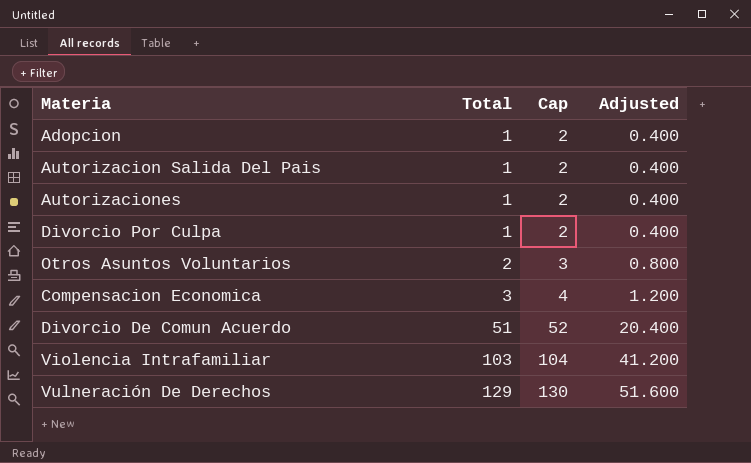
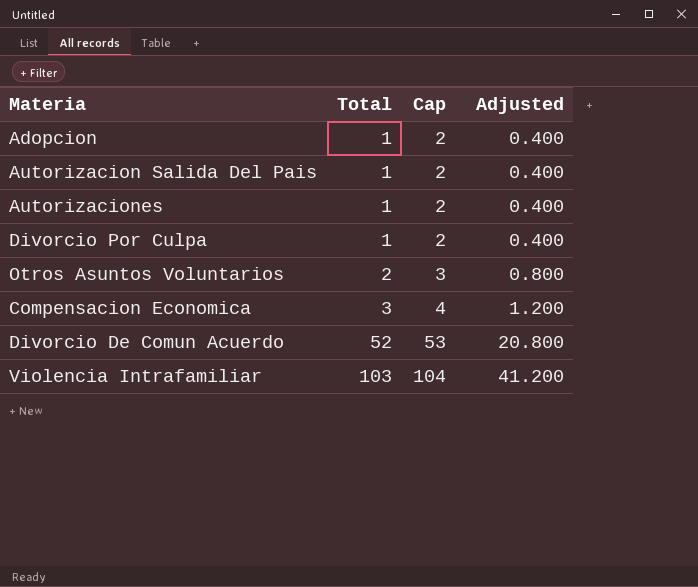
row Vulneración De Derechos: 129 | 130 | 51.600 -> none
Divorcio De Comun Acuerdo | Total: 51 -> 52
Divorcio De Comun Acuerdo | Cap: 52 -> 53
Divorcio De Comun Acuerdo | Adjusted: 20.400 -> 20.800

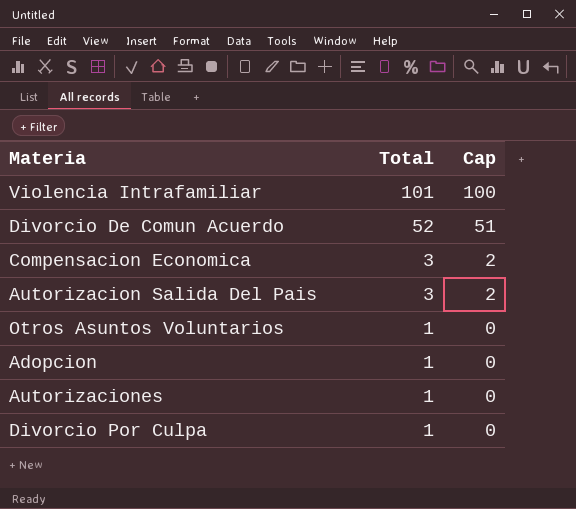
row order: Total ascending -> Total descending
column Adjusted | formula: [Total] * 0.4 -> none
column Cap | formula: [Total] + 1 -> [Total] - 1
Violencia Intrafamiliar | Total: 103 -> 101
Autorizacion Salida Del Pais | Total: 1 -> 3
Otros Asuntos Voluntarios | Total: 2 -> 1

